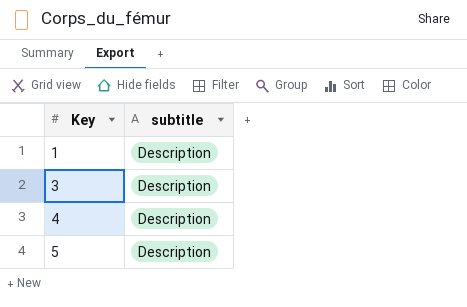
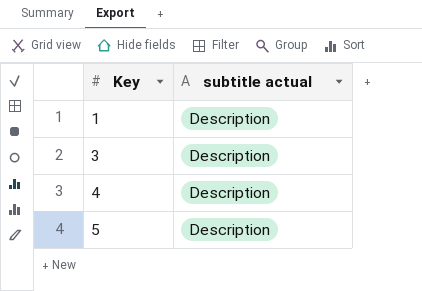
column name: subtitle -> subtitle actual

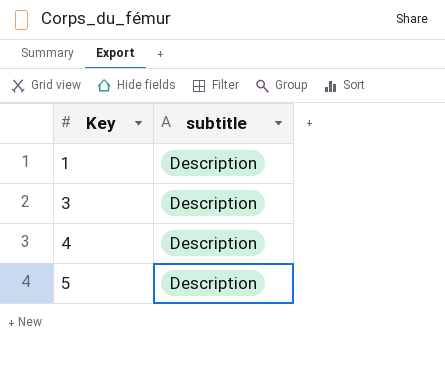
column name: subtitle actual -> subtitle

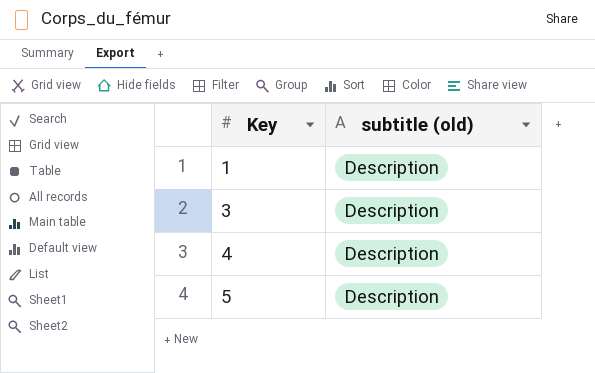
column name: subtitle -> subtitle (old)

